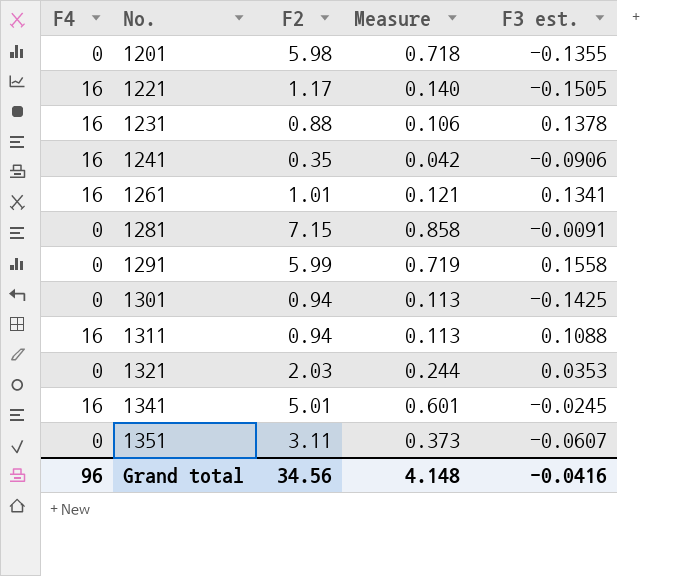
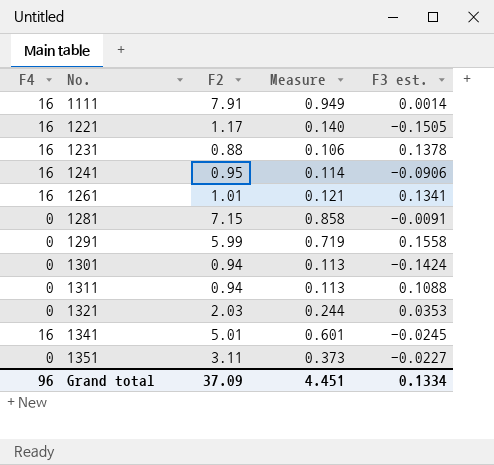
row 1201: 0 | 5.98 | 0.718 | -0.1355 -> none
row 1111: none -> 16 | 7.91 | 0.949 | 0.0014
1241 | F2: 0.35 -> 0.95
1241 | Measure: 0.042 -> 0.114
1301 | F3 est.: -0.1425 -> -0.1424
1311 | F4: 16 -> 0
1351 | F3 est.: -0.0607 -> -0.0227
Grand total | F2: 34.56 -> 37.09
Grand total | Measure: 4.148 -> 4.451
Grand total | F3 est.: -0.0416 -> 0.1334

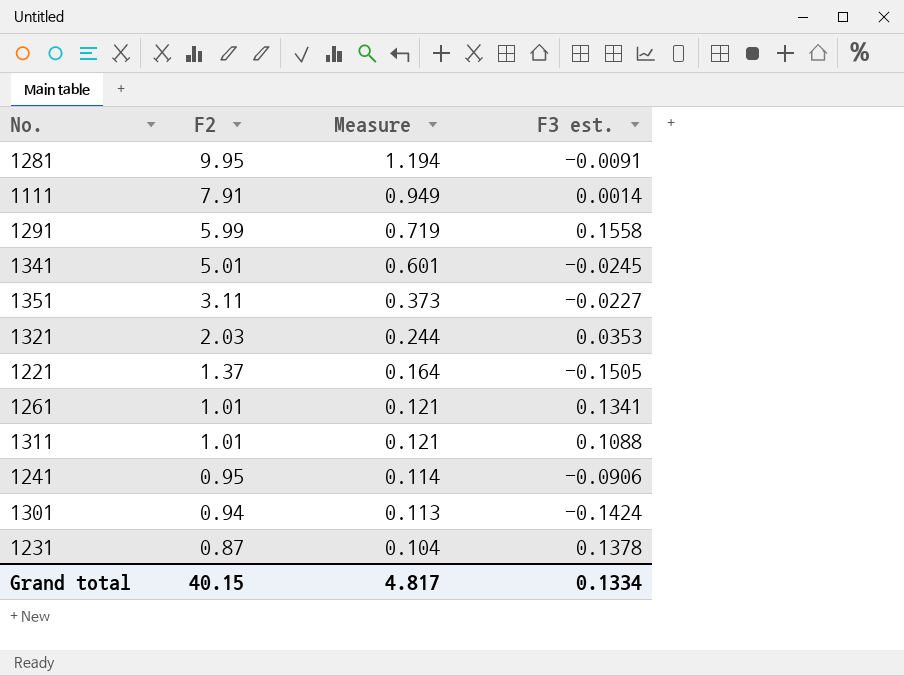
row order: No. ascending -> F2 descending
column F4 | position: 1 -> none
1281 | F2: 7.15 -> 9.95
1281 | Measure: 0.858 -> 1.194
1221 | F2: 1.17 -> 1.37
1221 | Measure: 0.140 -> 0.164
1311 | F2: 0.94 -> 1.01
1311 | Measure: 0.113 -> 0.121
1231 | F2: 0.88 -> 0.87
1231 | Measure: 0.106 -> 0.104
Grand total | F2: 37.09 -> 40.15
Grand total | Measure: 4.451 -> 4.817

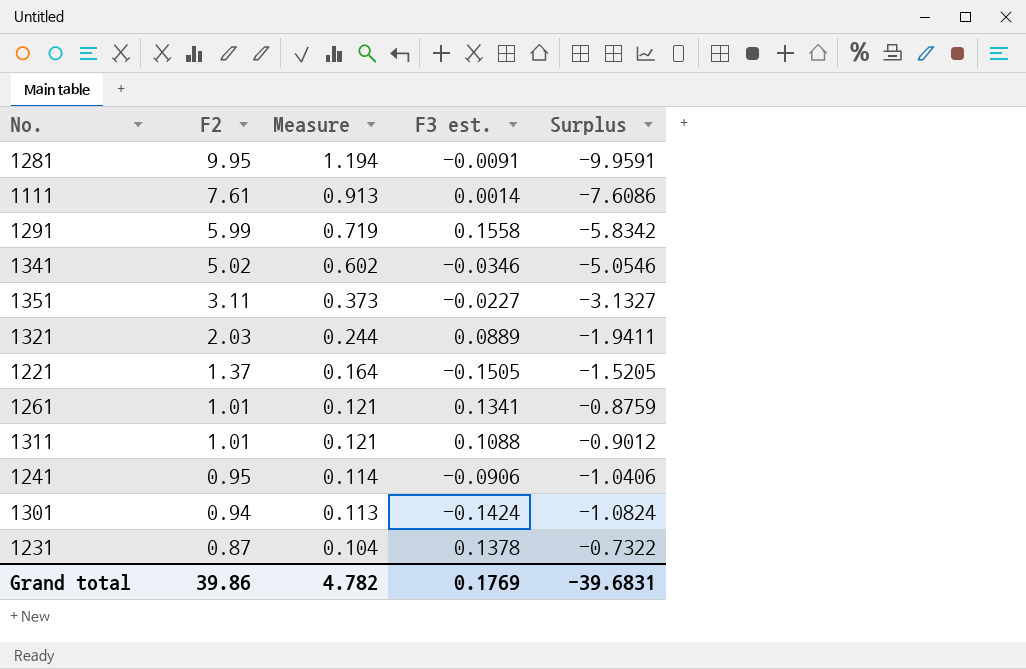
column Surplus | formula: none -> [F3 est.] - [F2]
1111 | F2: 7.91 -> 7.61
1111 | Measure: 0.949 -> 0.913
1341 | F2: 5.01 -> 5.02
1341 | Measure: 0.601 -> 0.602
1341 | F3 est.: -0.0245 -> -0.0346
1321 | F3 est.: 0.0353 -> 0.0889
Grand total | F2: 40.15 -> 39.86
Grand total | Measure: 4.817 -> 4.782
Grand total | F3 est.: 0.1334 -> 0.1769

